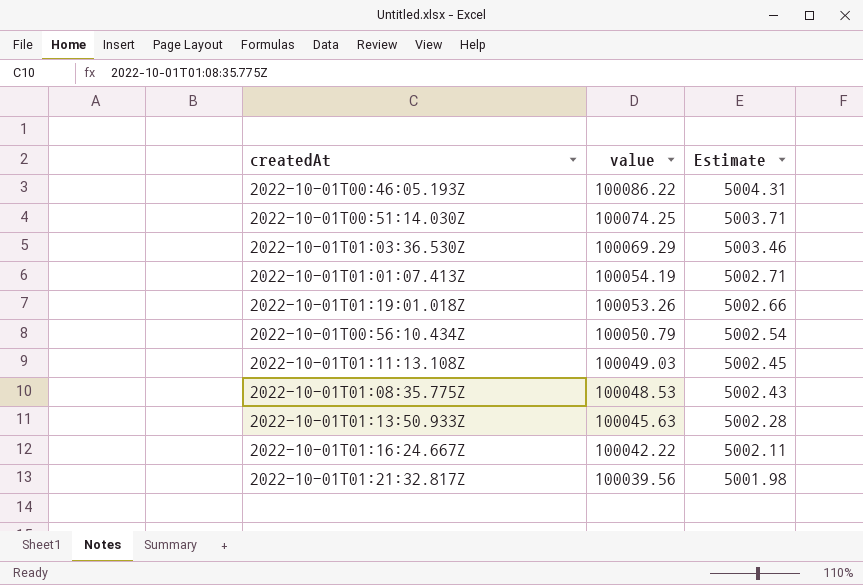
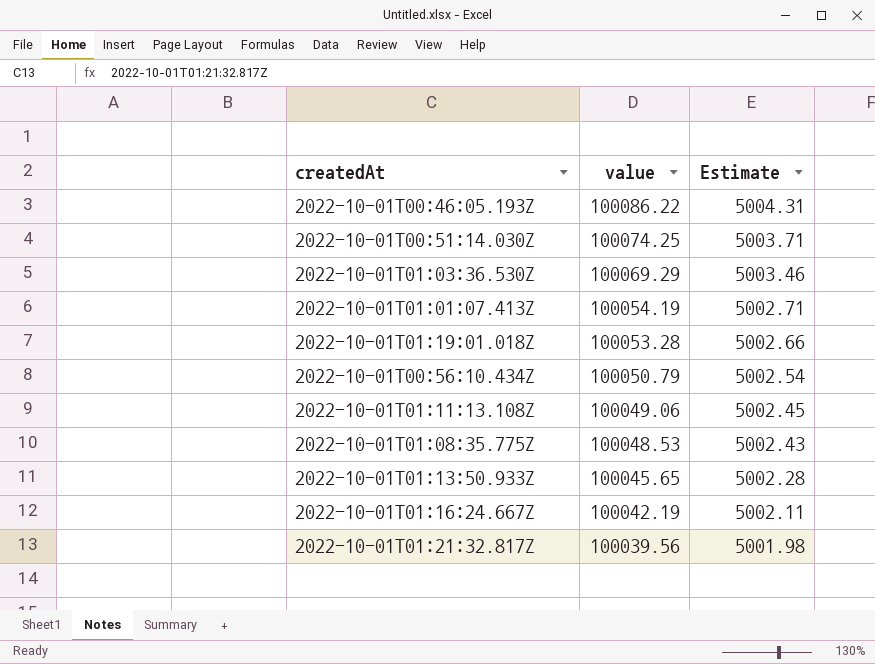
2022-10-01T01:19:01.018Z | value: 100053.26 -> 100053.28
2022-10-01T01:11:13.108Z | value: 100049.03 -> 100049.06
2022-10-01T01:13:50.933Z | value: 100045.63 -> 100045.65
2022-10-01T01:16:24.667Z | value: 100042.22 -> 100042.19

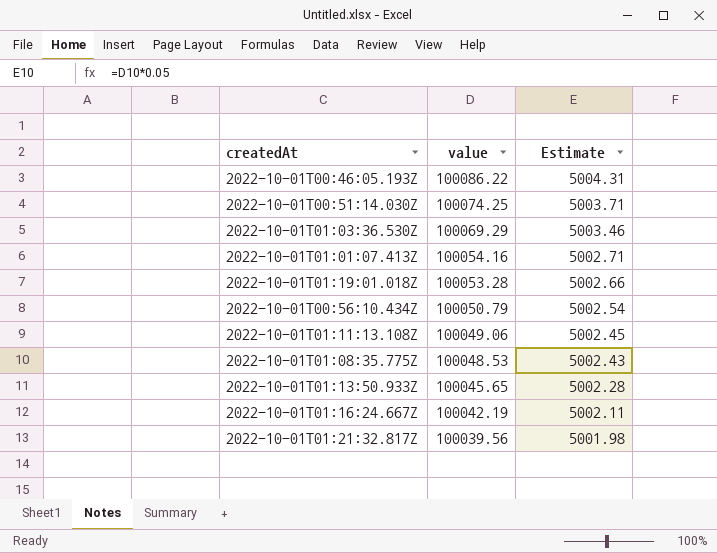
2022-10-01T01:01:07.413Z | value: 100054.19 -> 100054.16

